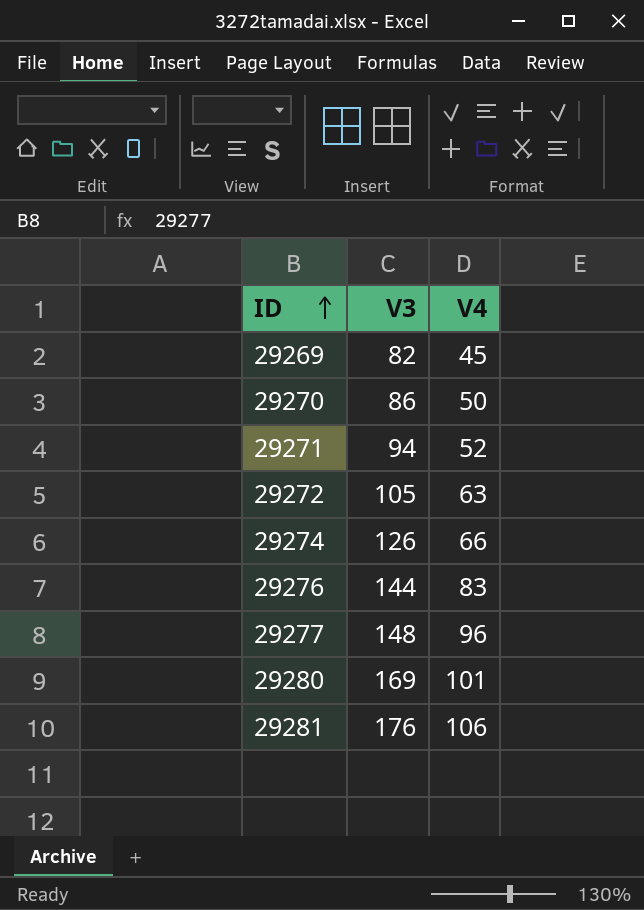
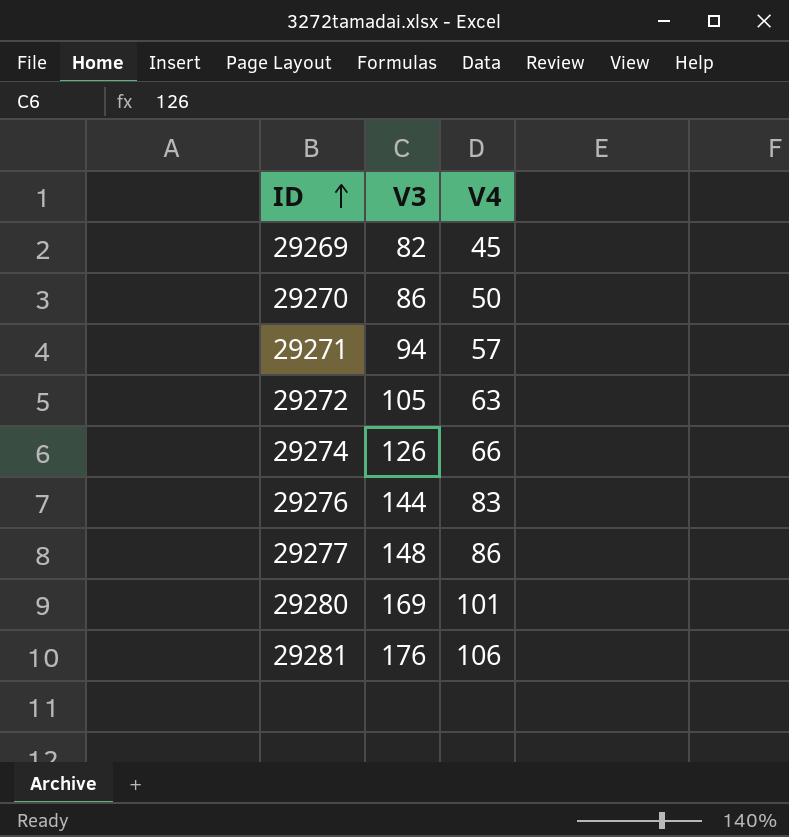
29271 | V4: 52 -> 57
29277 | V4: 96 -> 86

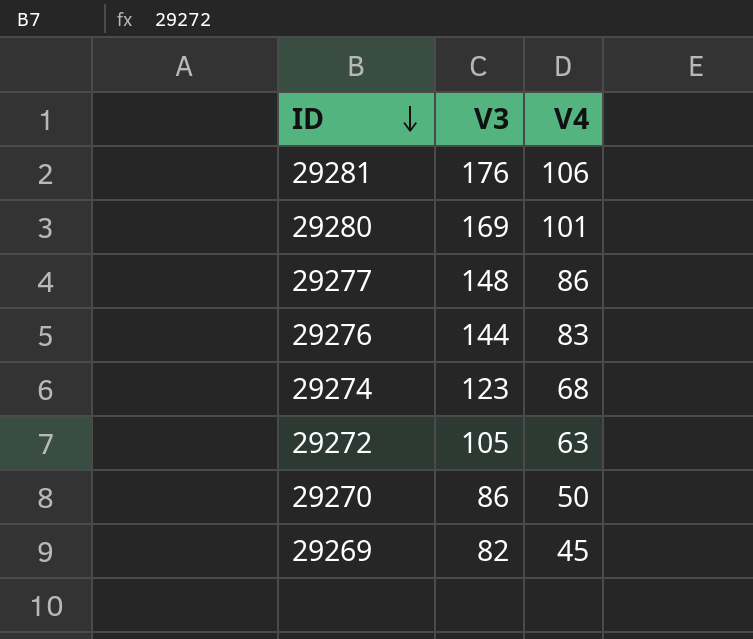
row order: ID ascending -> ID descending
row 29271: 94 | 57 -> none
29274 | V3: 126 -> 123
29274 | V4: 66 -> 68

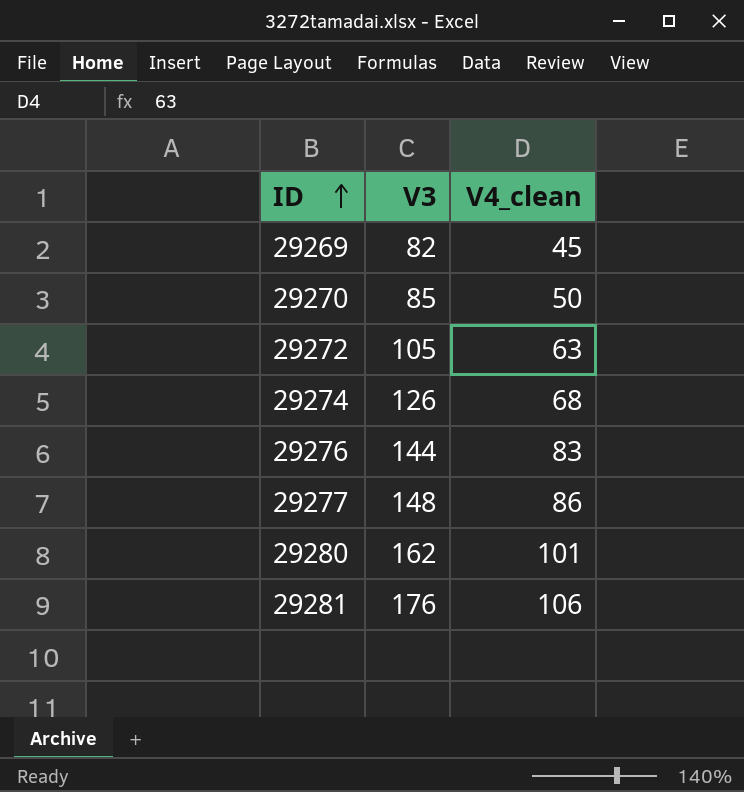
row order: ID descending -> ID ascending
column name: V4 -> V4_clean
29270 | V3: 86 -> 85
29274 | V3: 123 -> 126
29280 | V3: 169 -> 162

